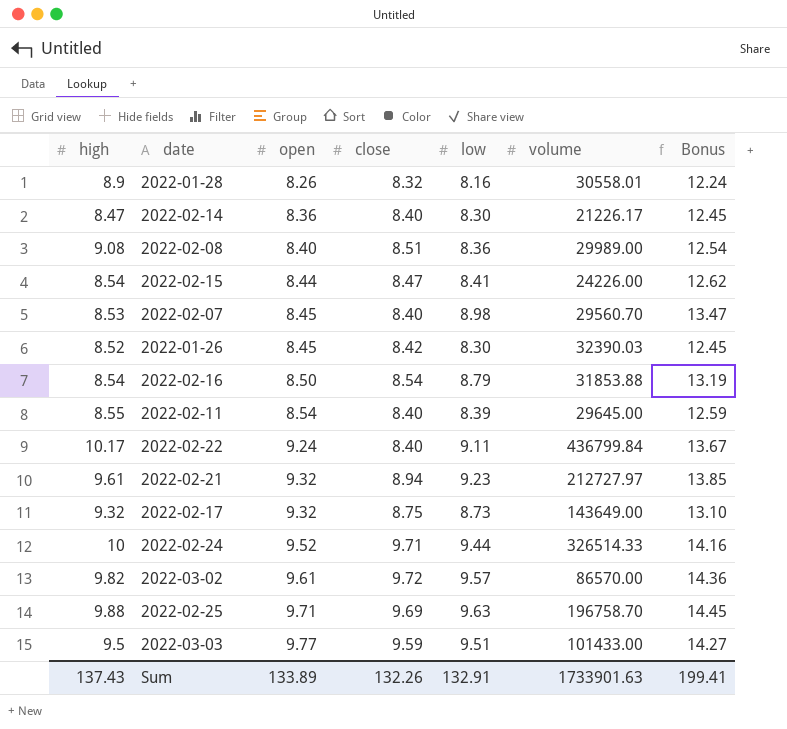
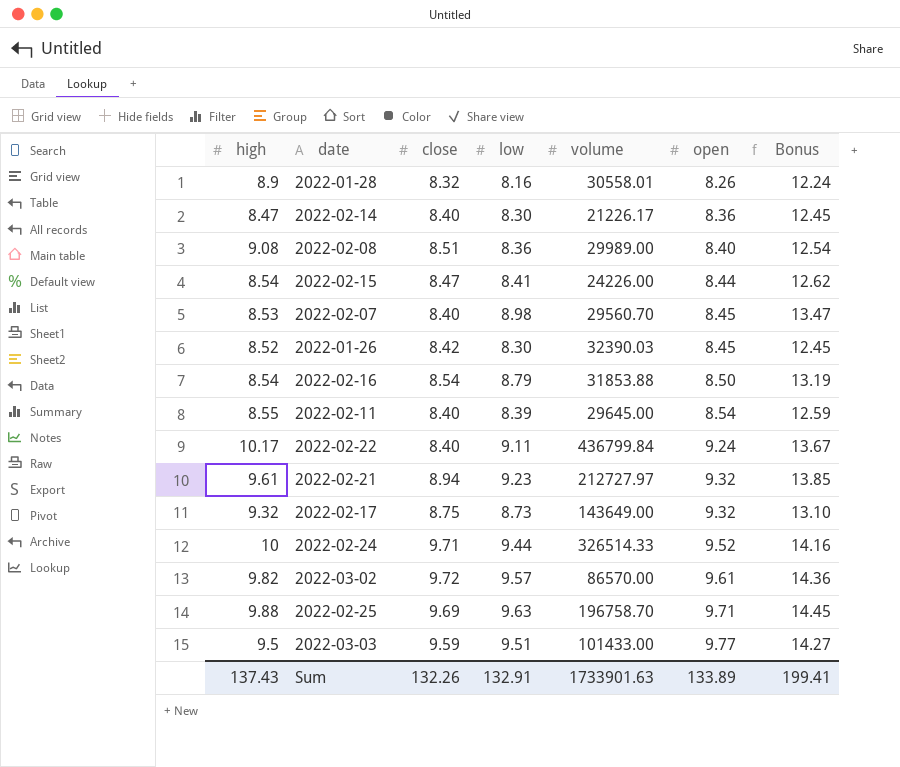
column open | position: 3 -> 6

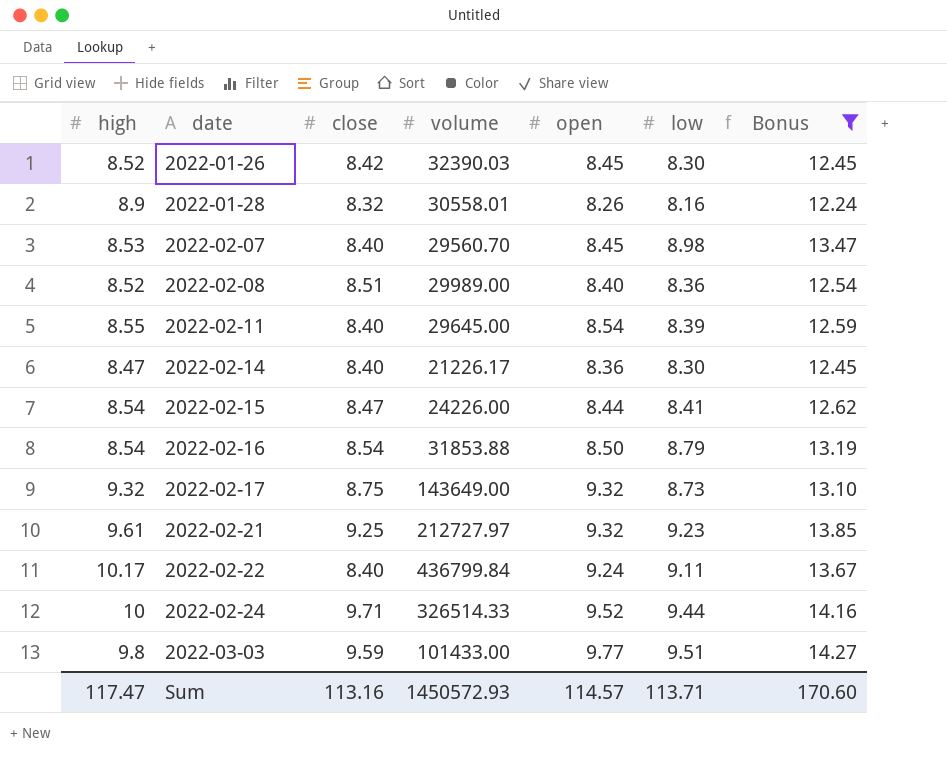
filter: none -> Bonus <= 14.27
row order: open ascending -> date ascending
column low | position: 4 -> 6
2022-02-08 | high: 9.08 -> 8.52
2022-02-21 | close: 8.94 -> 9.25
2022-03-03 | high: 9.5 -> 9.8
Sum | high: 137.43 -> 117.47
Sum | close: 132.26 -> 113.16
Sum | volume: 1733901.63 -> 1450572.93
Sum | open: 133.89 -> 114.57
Sum | low: 132.91 -> 113.71
Sum | Bonus: 199.41 -> 170.60

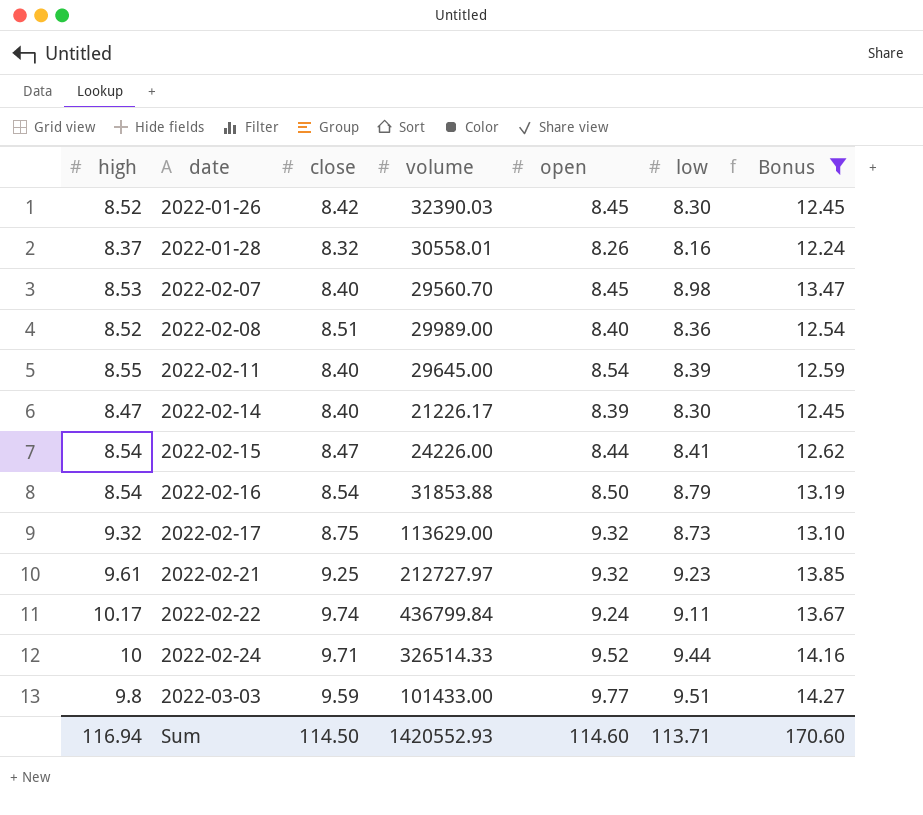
2022-01-28 | high: 8.9 -> 8.37
2022-02-14 | open: 8.36 -> 8.39
2022-02-17 | volume: 143649.00 -> 113629.00
2022-02-22 | close: 8.40 -> 9.74
Sum | high: 117.47 -> 116.94
Sum | close: 113.16 -> 114.50
Sum | volume: 1450572.93 -> 1420552.93
Sum | open: 114.57 -> 114.60

